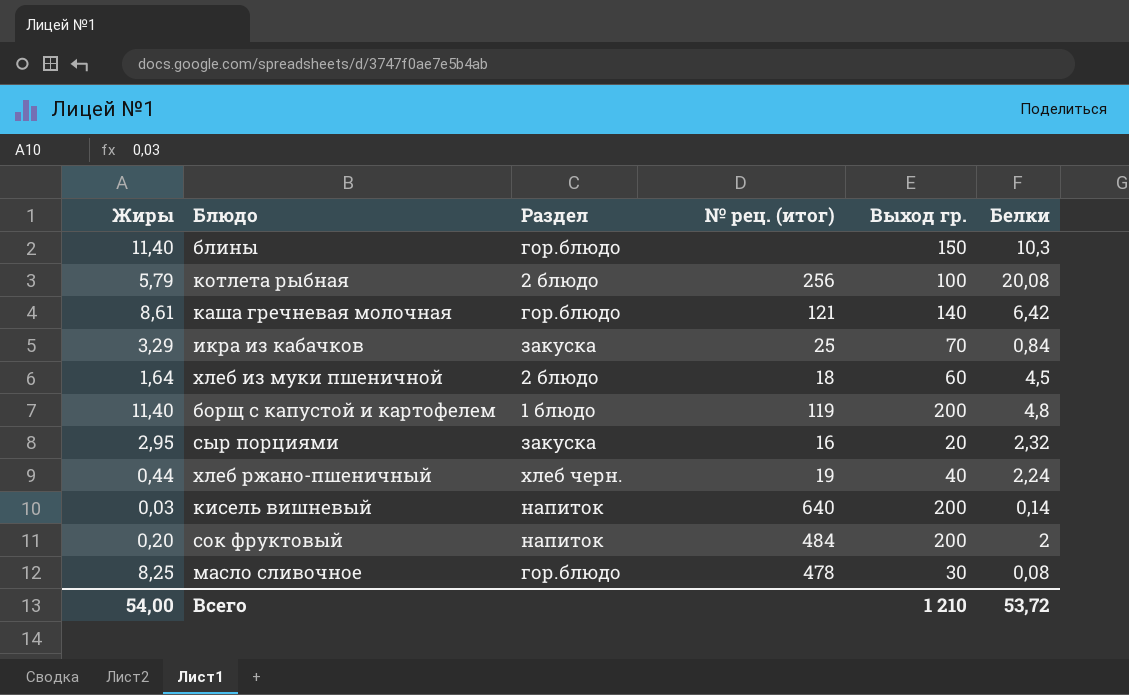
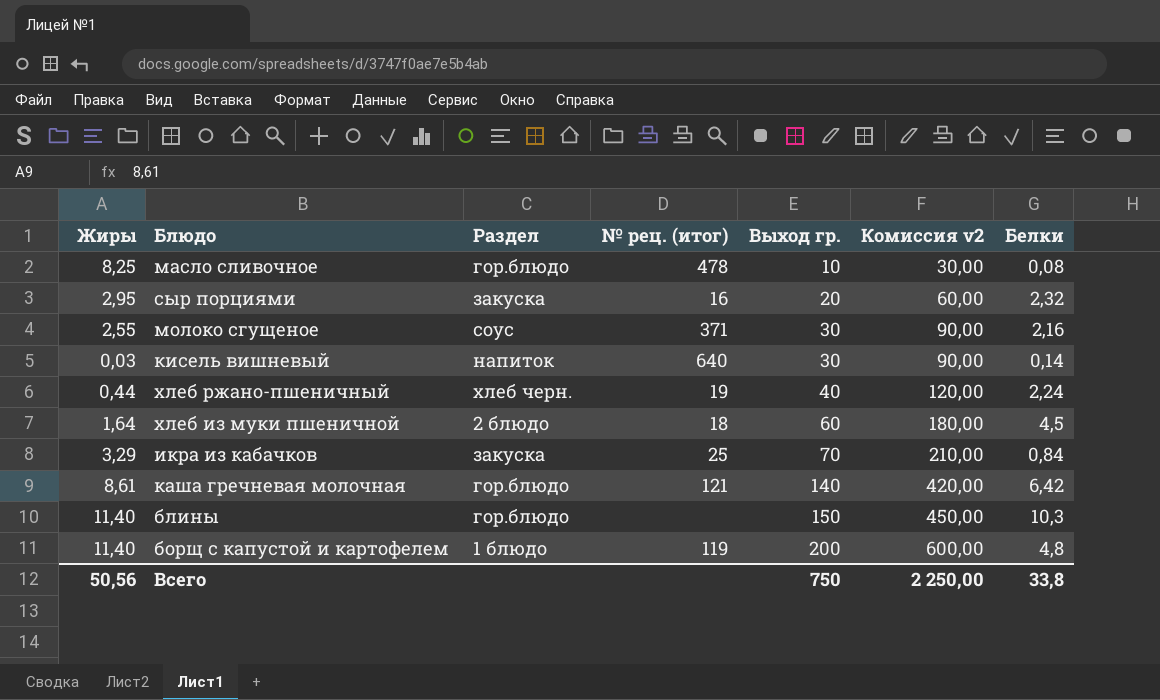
row order: none -> Выход гр. ascending
column Комиссия v2 | formula: none -> [Выход гр.] * 3
row котлета рыбная: 5,79 | 2 блюдо | 256 | 100 | 20,08 -> none
row сок фруктовый: 0,20 | напиток | 484 | 200 | 2 -> none
масло сливочное | Выход гр.: 30 -> 10
row молоко сгущеное: none -> 2,55 | соус | 371 | 30 | 90,00 | 2,16
кисель вишневый | Выход гр.: 200 -> 30
Всего | Жиры: 54,00 -> 50,56
Всего | Выход гр.: 1 210 -> 750
Всего | Белки: 53,72 -> 33,8

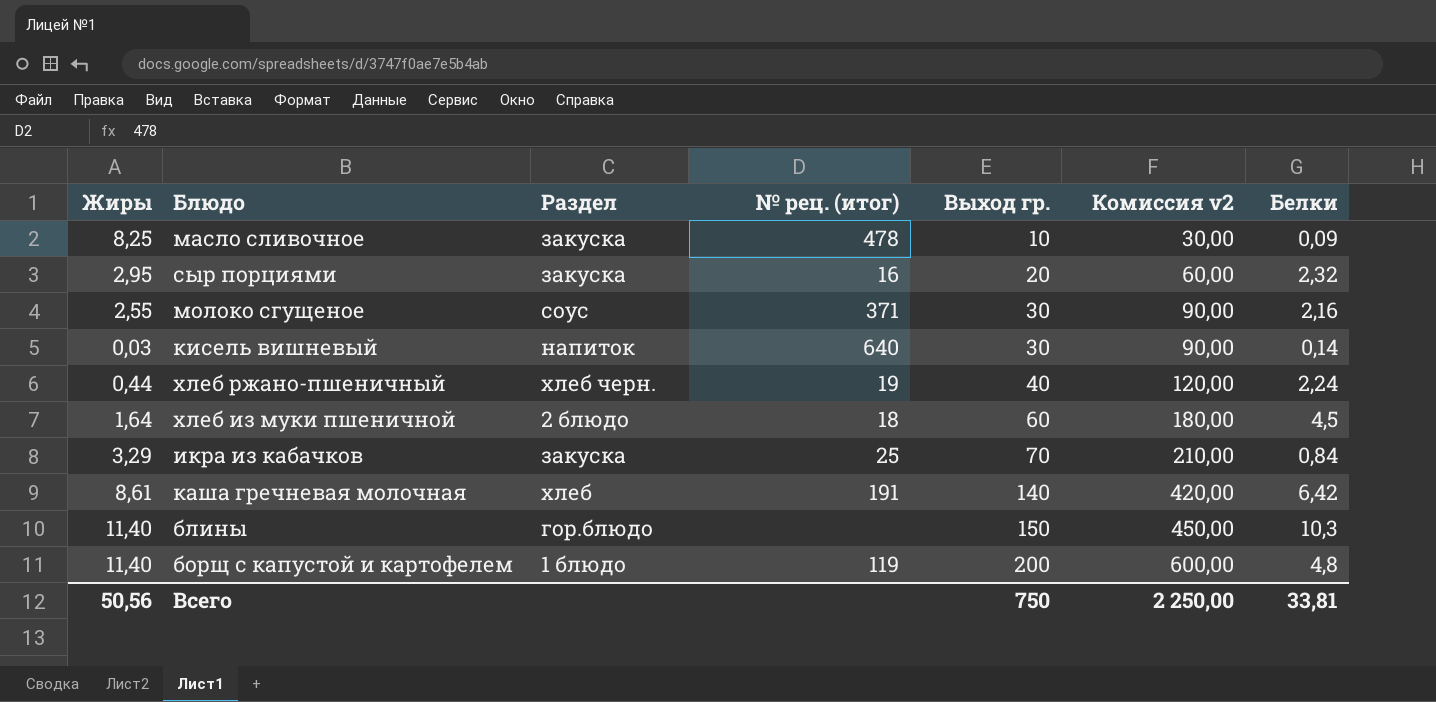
масло сливочное | Раздел: гор.блюдо -> закуска
масло сливочное | Белки: 0,08 -> 0,09
каша гречневая молочная | Раздел: гор.блюдо -> хлеб
каша гречневая молочная | № рец. (итог): 121 -> 191
Всего | Белки: 33,8 -> 33,81

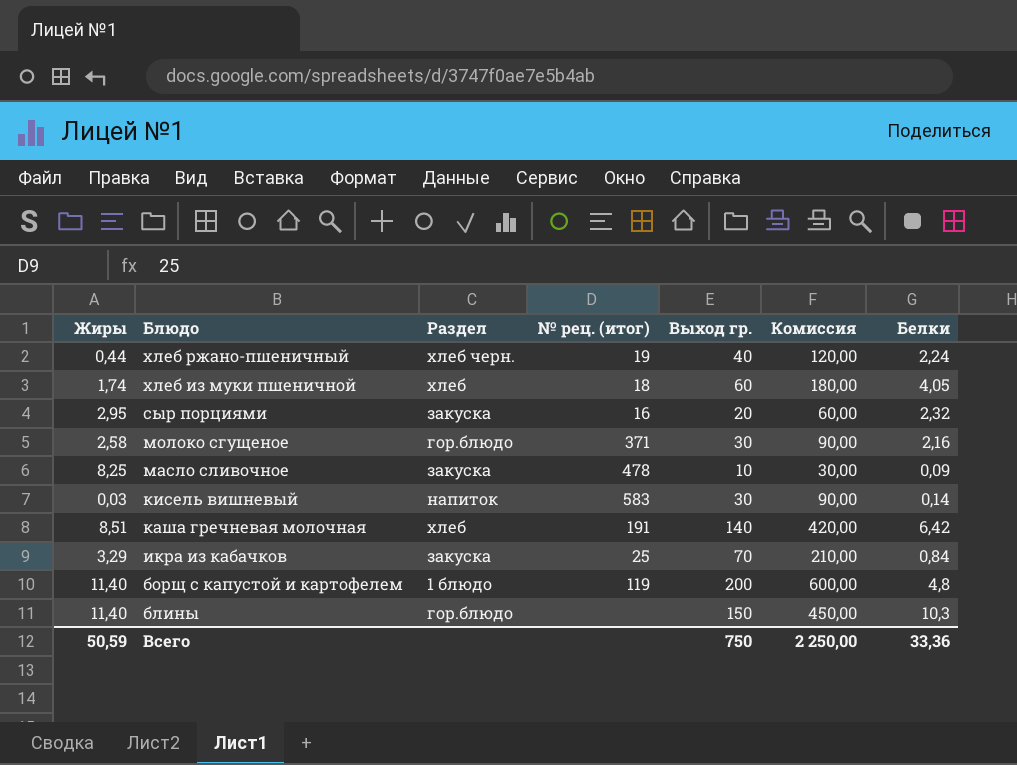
row order: Выход гр. ascending -> Блюдо descending
column name: Комиссия v2 -> Комиссия
хлеб из муки пшеничной | Жиры: 1,64 -> 1,74
хлеб из муки пшеничной | Раздел: 2 блюдо -> хлеб
хлеб из муки пшеничной | Белки: 4,5 -> 4,05
молоко сгущеное | Жиры: 2,55 -> 2,58
молоко сгущеное | Раздел: соус -> гор.блюдо
кисель вишневый | № рец. (итог): 640 -> 583
каша гречневая молочная | Жиры: 8,61 -> 8,51
Всего | Жиры: 50,56 -> 50,59
Всего | Белки: 33,81 -> 33,36

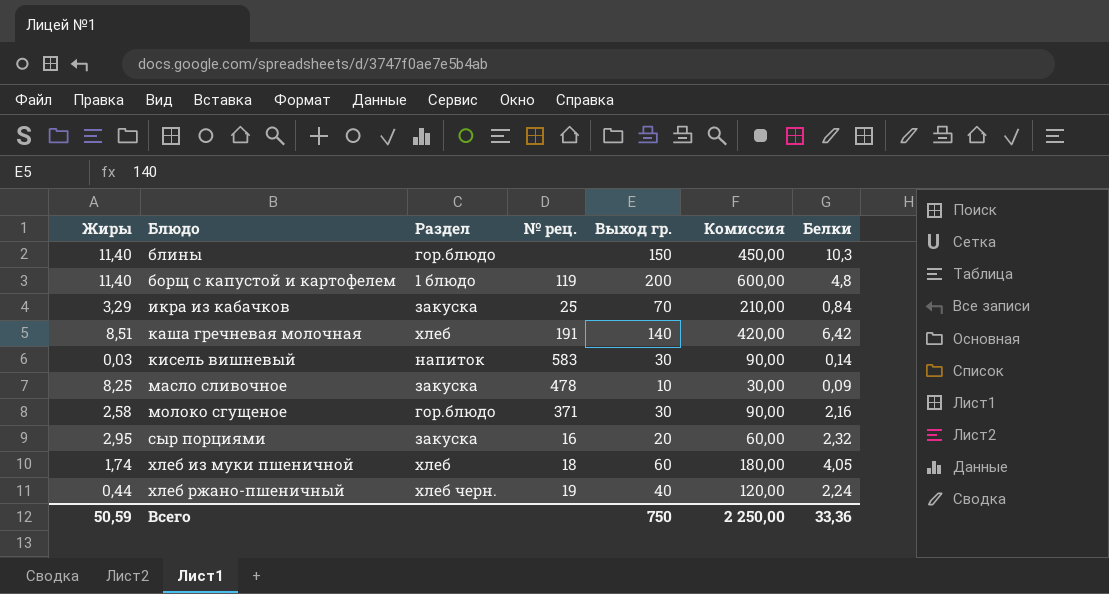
row order: Блюдо descending -> Блюдо ascending
column name: № рец. (итог) -> № рец.

